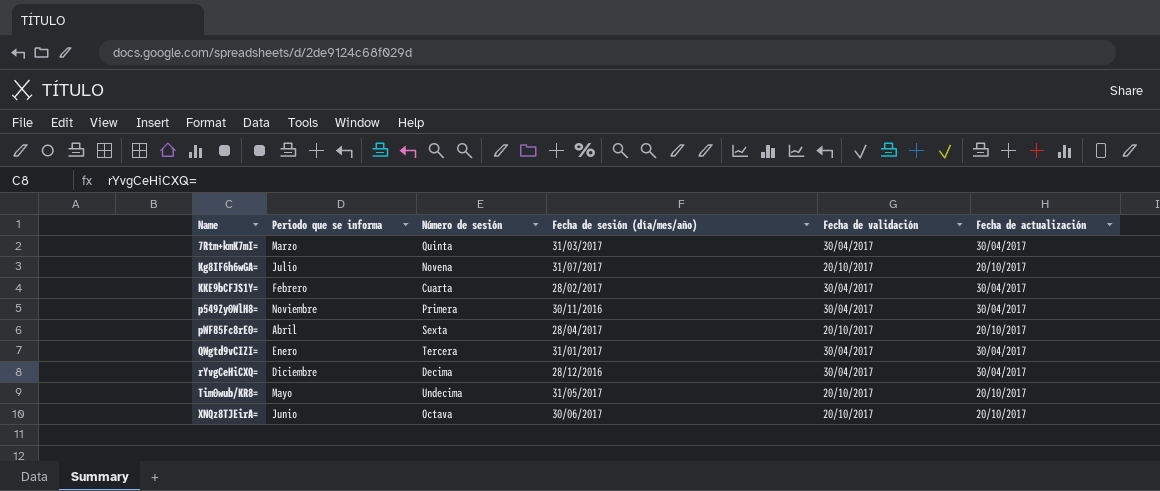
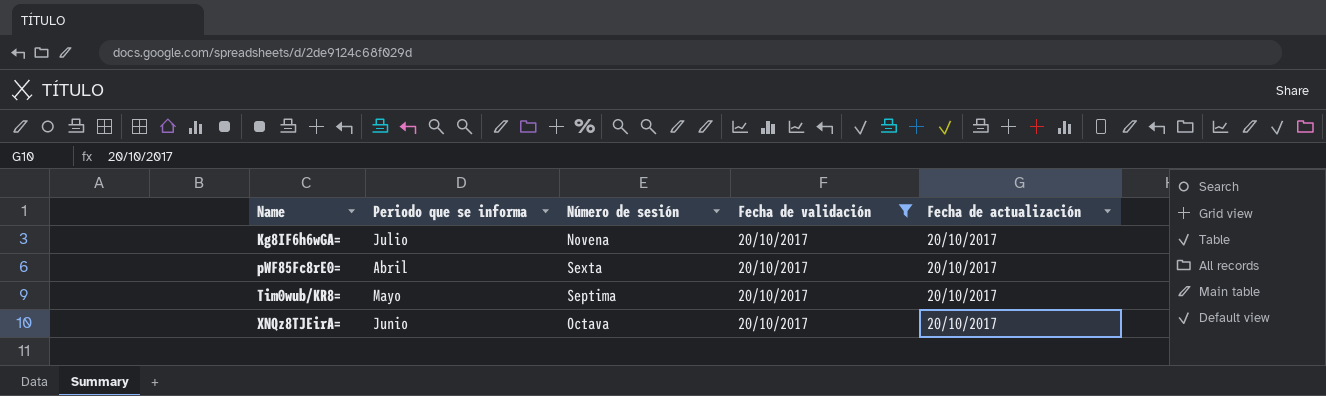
filter: none -> Fecha de validación = 20/10/2017
column Fecha de sesión (día/mes/año) | position: 4 -> none
Tim0wub/KR8= | Número de sesión: Undecima -> Septima

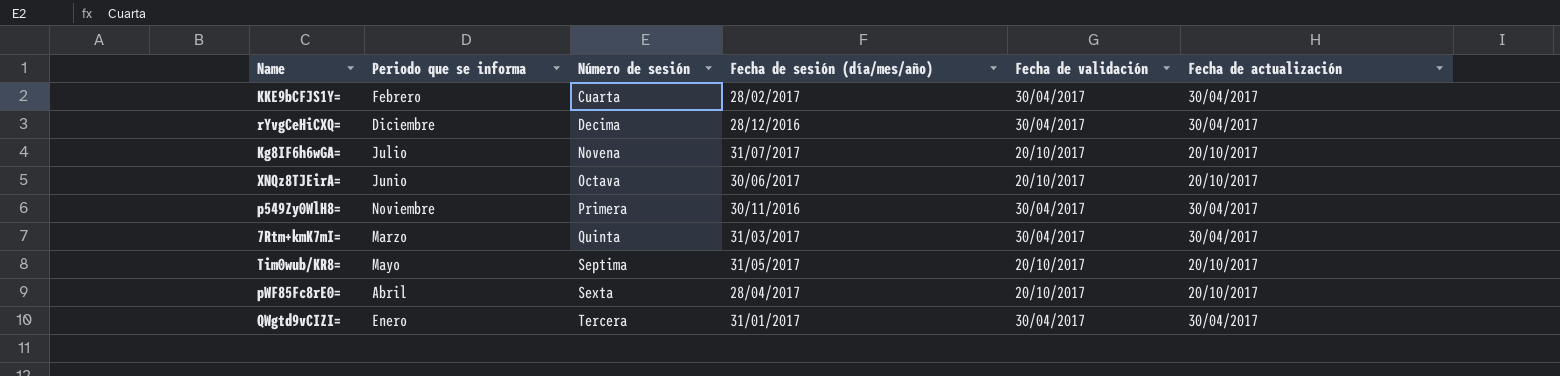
filter: Fecha de validación = 20/10/2017 -> none
row order: Name ascending -> Número de sesión ascending
column Fecha de sesión (día/mes/año) | position: none -> 4

